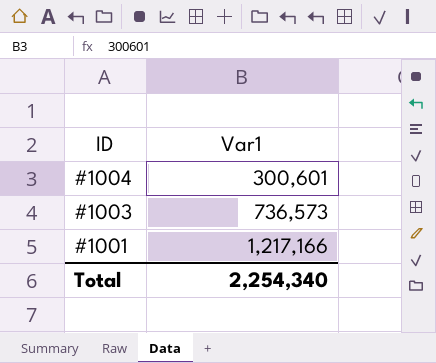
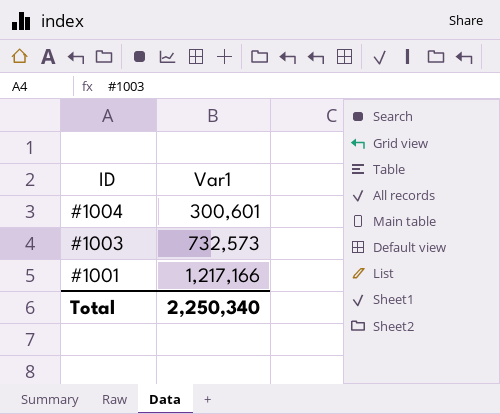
#1003 | Var1: 736,573 -> 732,573
Total | Var1: 2,254,340 -> 2,250,340

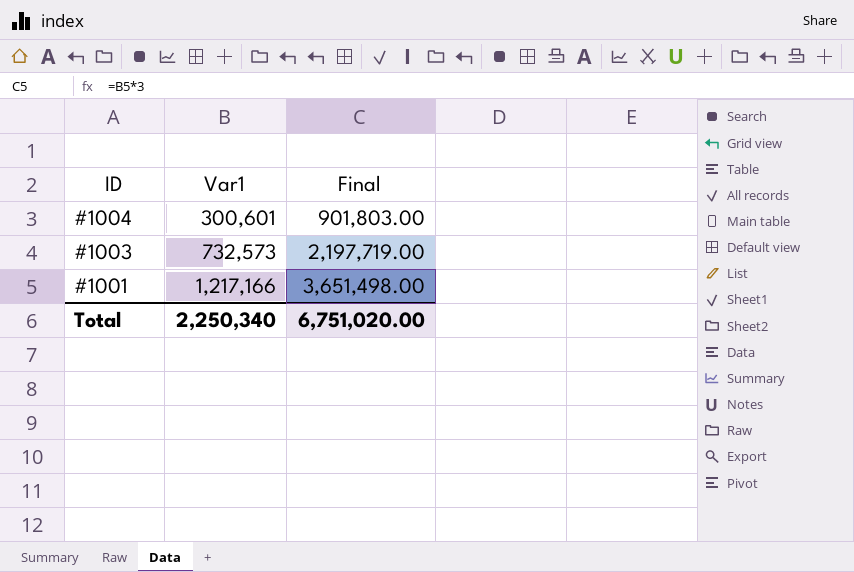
column Final | formula: none -> [Var1] * 3

